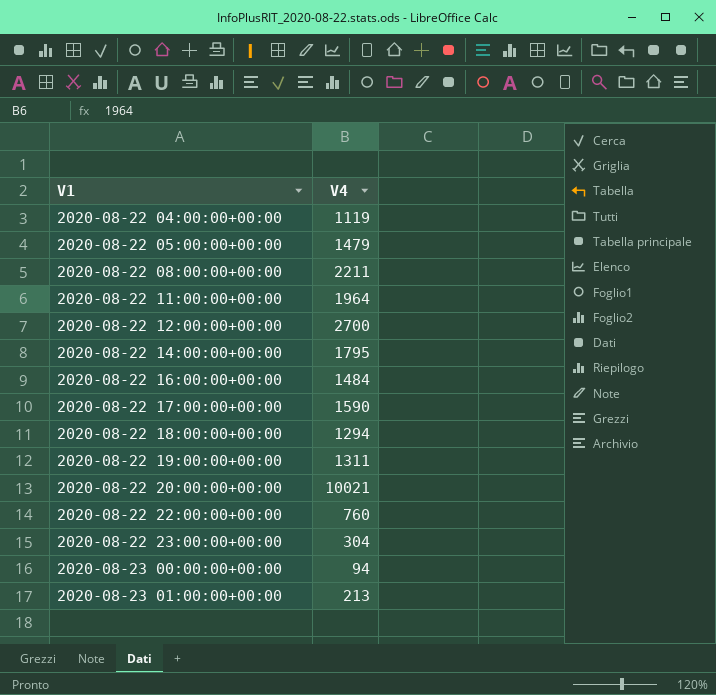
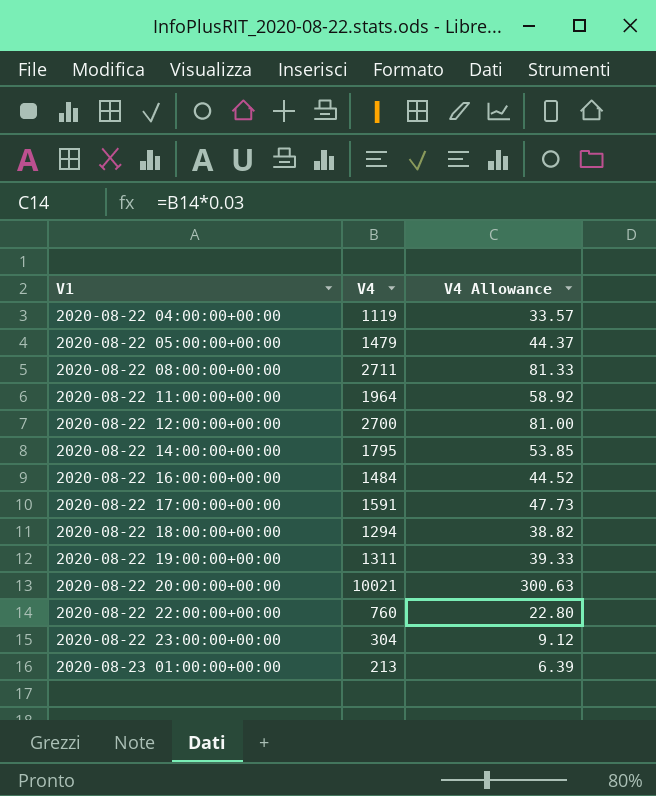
column V4 Allowance | formula: none -> [V4] * 0.03
row 2020-08-23 00:00:00+00:00: 94 -> none
2020-08-22 08:00:00+00:00 | V4: 2211 -> 2711
2020-08-22 17:00:00+00:00 | V4: 1590 -> 1591

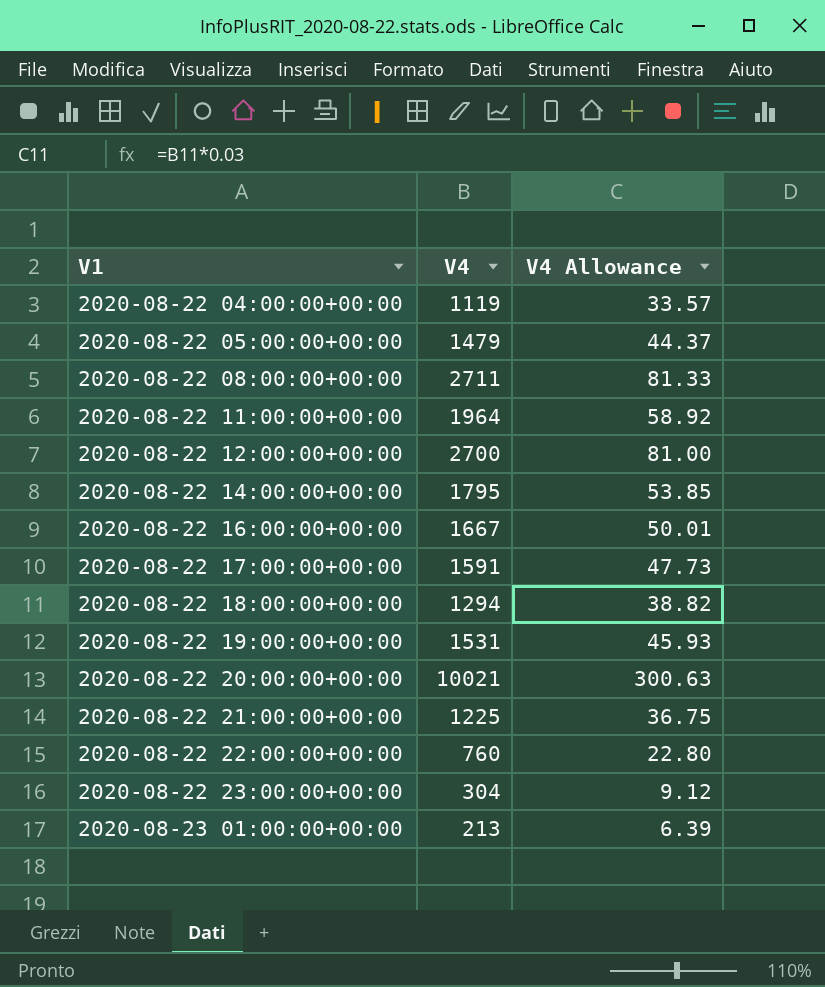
2020-08-22 16:00:00+00:00 | V4: 1484 -> 1667
2020-08-22 16:00:00+00:00 | V4 Allowance: 44.52 -> 50.01
2020-08-22 19:00:00+00:00 | V4: 1311 -> 1531
2020-08-22 19:00:00+00:00 | V4 Allowance: 39.33 -> 45.93
row 2020-08-22 21:00:00+00:00: none -> 1225 | 36.75

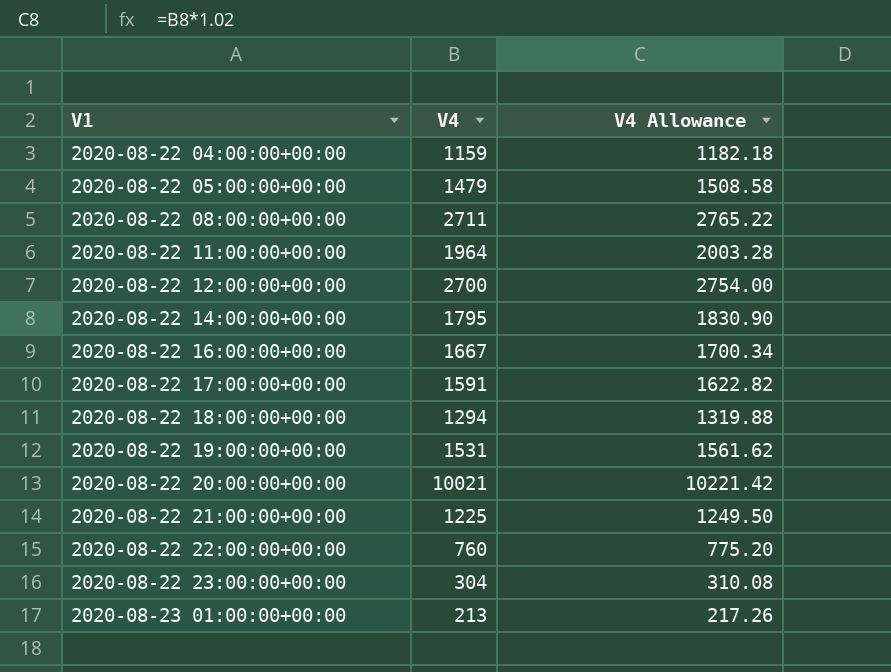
column V4 Allowance | formula: [V4] * 0.03 -> [V4] * 1.02
2020-08-22 04:00:00+00:00 | V4: 1119 -> 1159

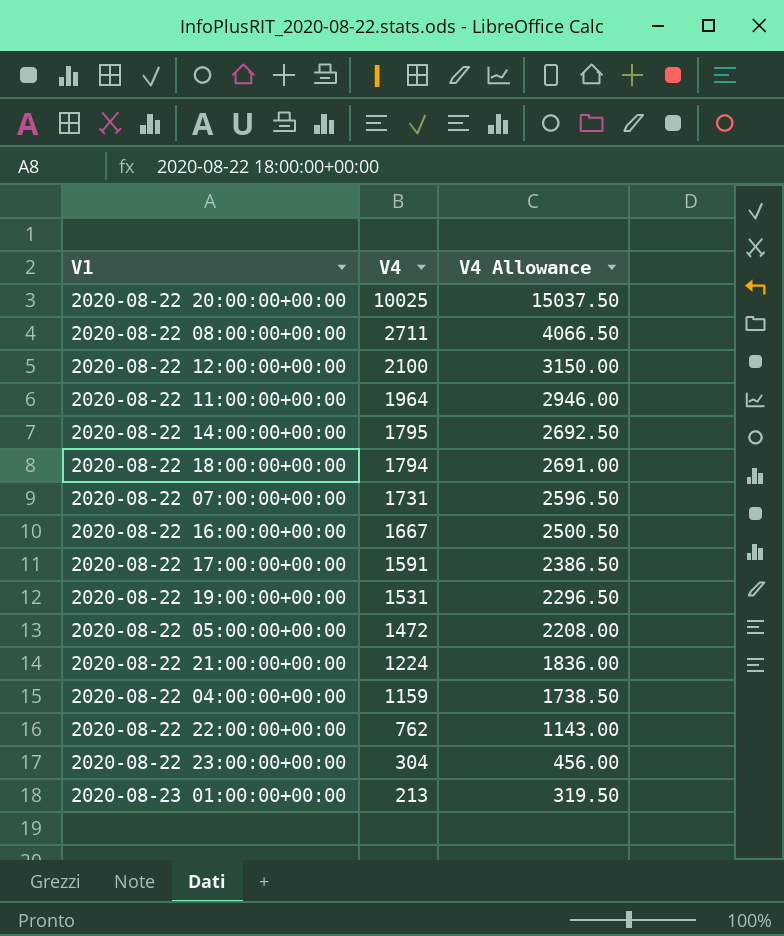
row order: V1 ascending -> V4 descending
column V4 Allowance | formula: [V4] * 1.02 -> [V4] * 1.5
2020-08-22 20:00:00+00:00 | V4: 10021 -> 10025
2020-08-22 12:00:00+00:00 | V4: 2700 -> 2100
2020-08-22 18:00:00+00:00 | V4: 1294 -> 1794
row 2020-08-22 07:00:00+00:00: none -> 1731 | 2596.50
2020-08-22 05:00:00+00:00 | V4: 1479 -> 1472
2020-08-22 21:00:00+00:00 | V4: 1225 -> 1224
2020-08-22 22:00:00+00:00 | V4: 760 -> 762

